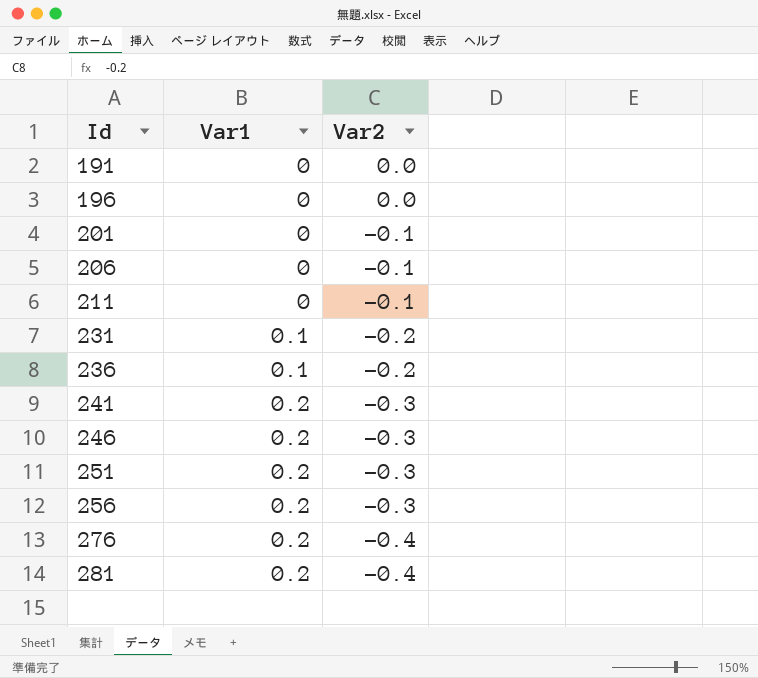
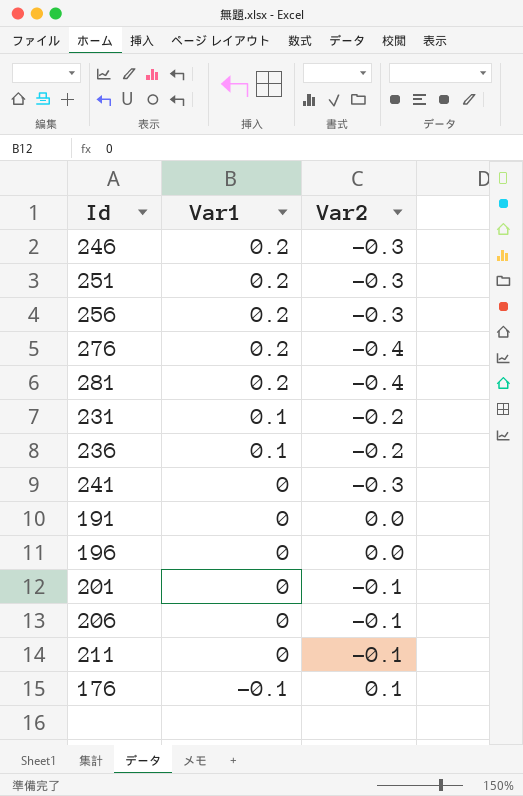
row order: Id ascending -> Var1 descending
241 | Var1: 0.2 -> 0
row 176: none -> -0.1 | 0.1

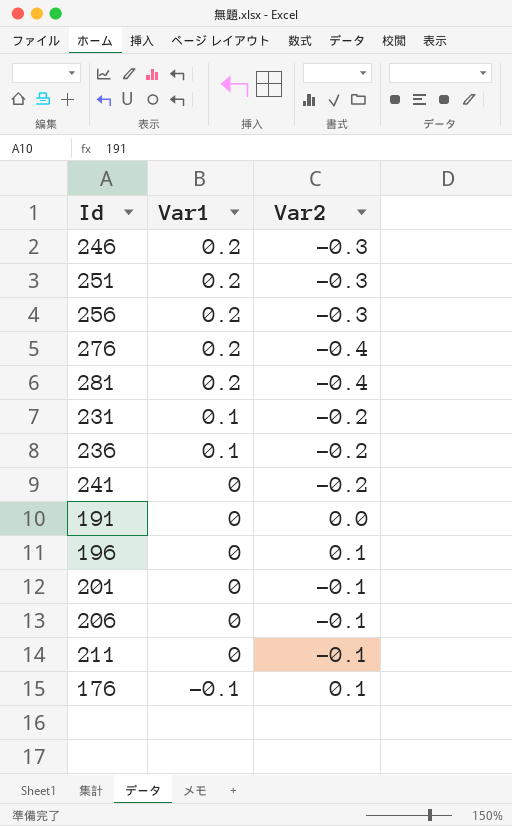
241 | Var2: -0.3 -> -0.2
196 | Var2: 0.0 -> 0.1

